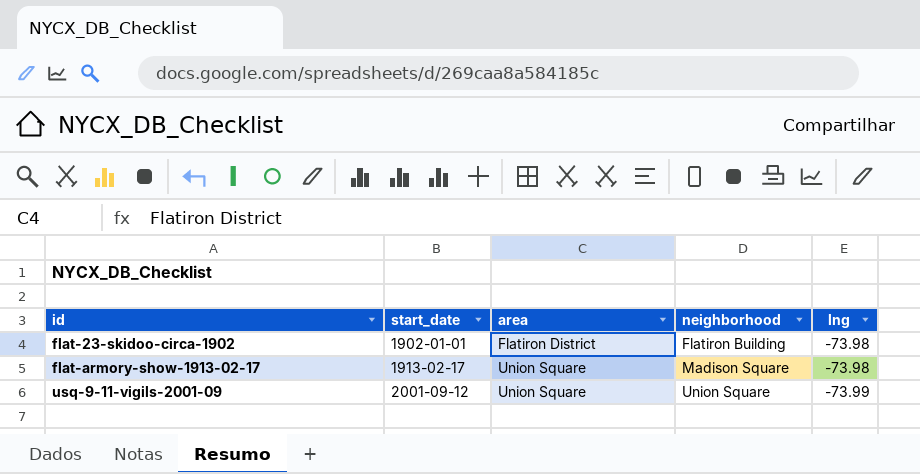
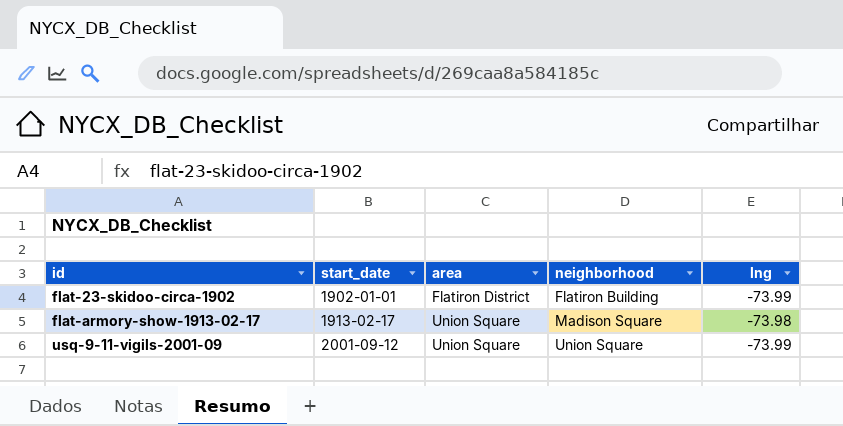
flat-23-skidoo-circa-1902 | lng: -73.98 -> -73.99

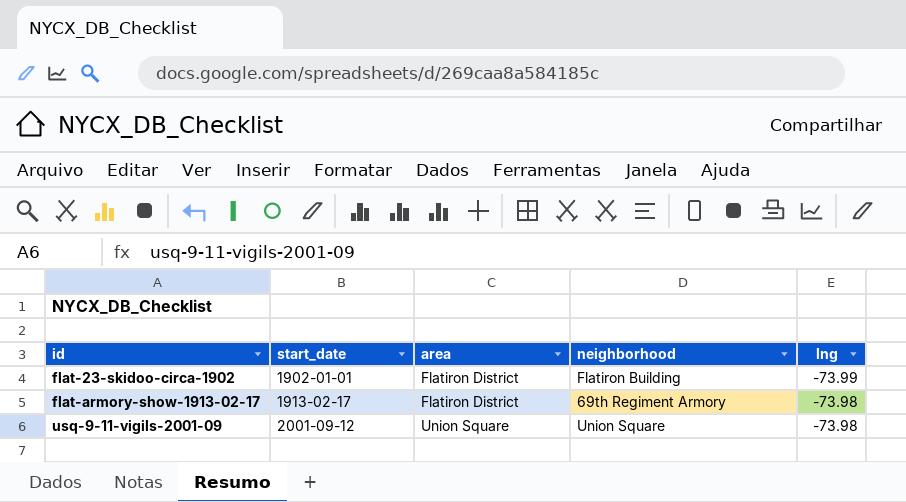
flat-armory-show-1913-02-17 | area: Union Square -> Flatiron District
flat-armory-show-1913-02-17 | neighborhood: Madison Square -> 69th Regiment Armory
usq-9-11-vigils-2001-09 | lng: -73.99 -> -73.98

